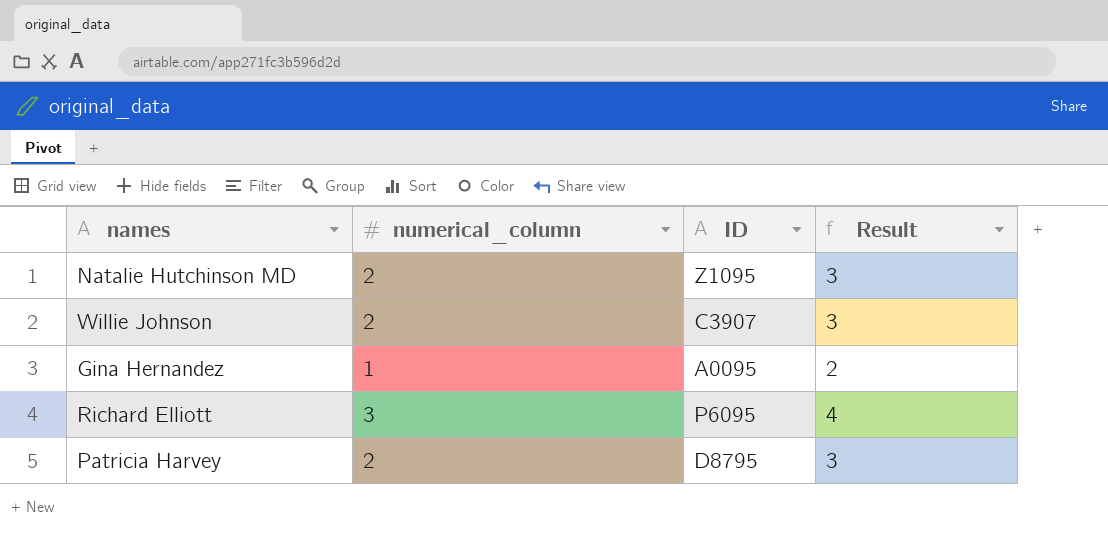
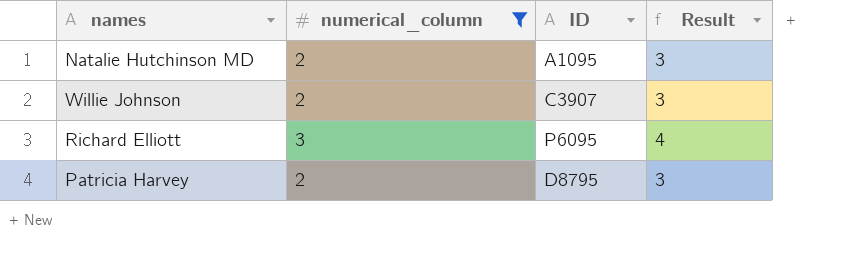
filter: none -> numerical_column != 1
Natalie Hutchinson MD | ID: Z1095 -> A1095

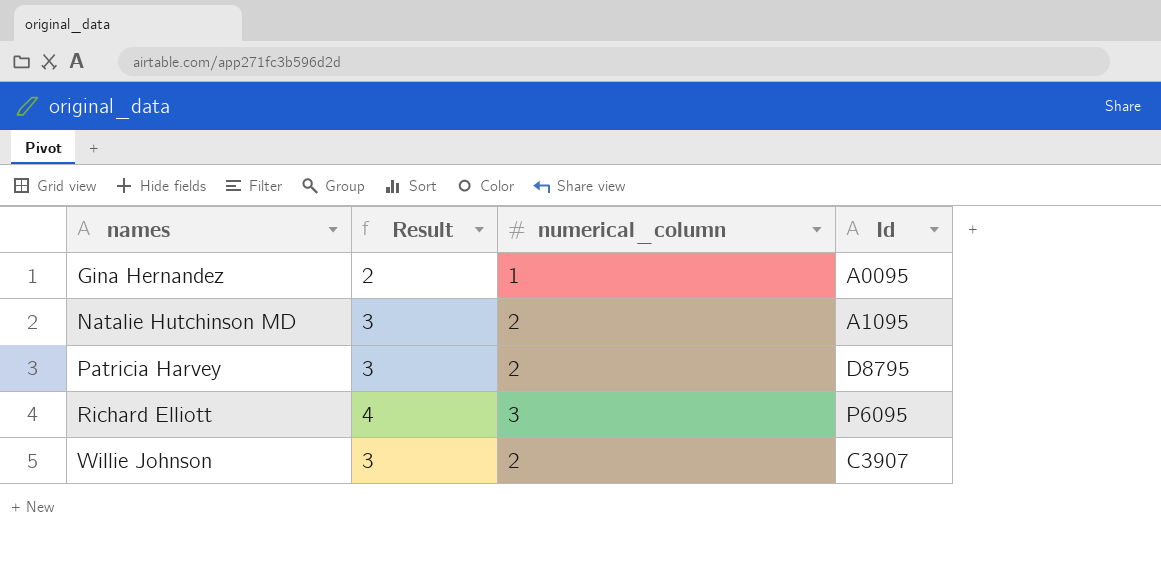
filter: numerical_column != 1 -> none
row order: none -> names ascending
column Result | position: 4 -> 2
column name: ID -> Id

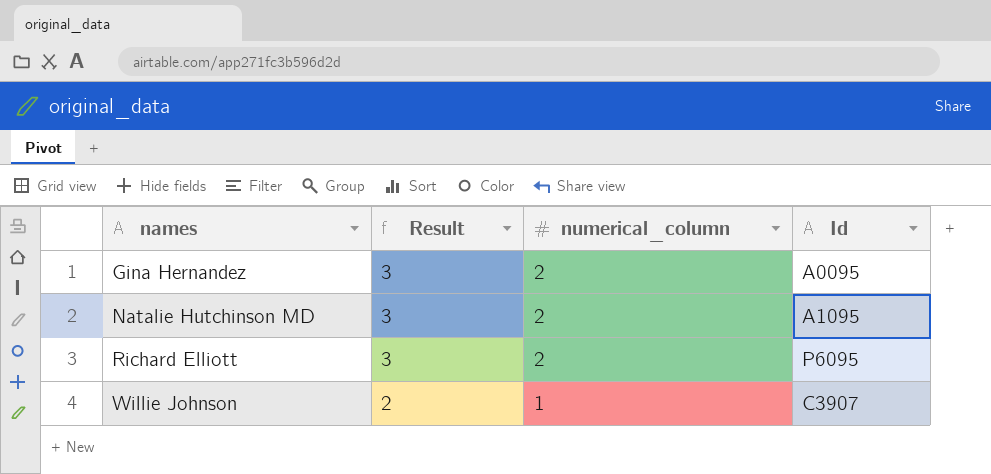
row Patricia Harvey: 3 | 2 | D8795 -> none
Gina Hernandez | Result: 2 -> 3
Gina Hernandez | numerical_column: 1 -> 2
Richard Elliott | Result: 4 -> 3
Richard Elliott | numerical_column: 3 -> 2
Willie Johnson | Result: 3 -> 2
Willie Johnson | numerical_column: 2 -> 1

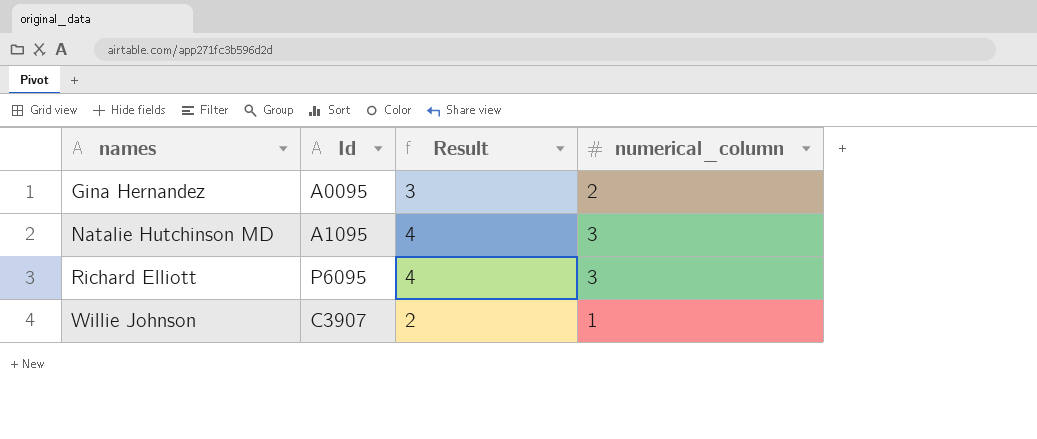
column Id | position: 4 -> 2
Natalie Hutchinson MD | Result: 3 -> 4
Natalie Hutchinson MD | numerical_column: 2 -> 3
Richard Elliott | Result: 3 -> 4
Richard Elliott | numerical_column: 2 -> 3

